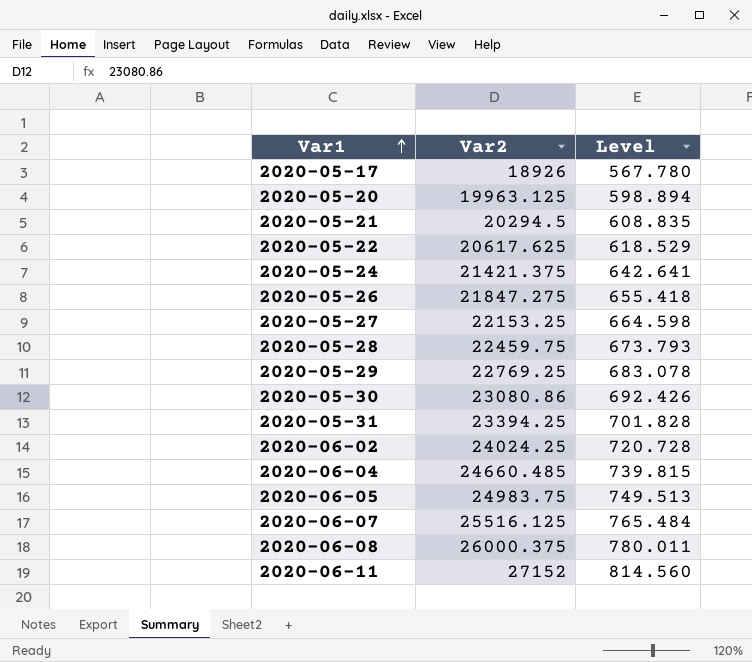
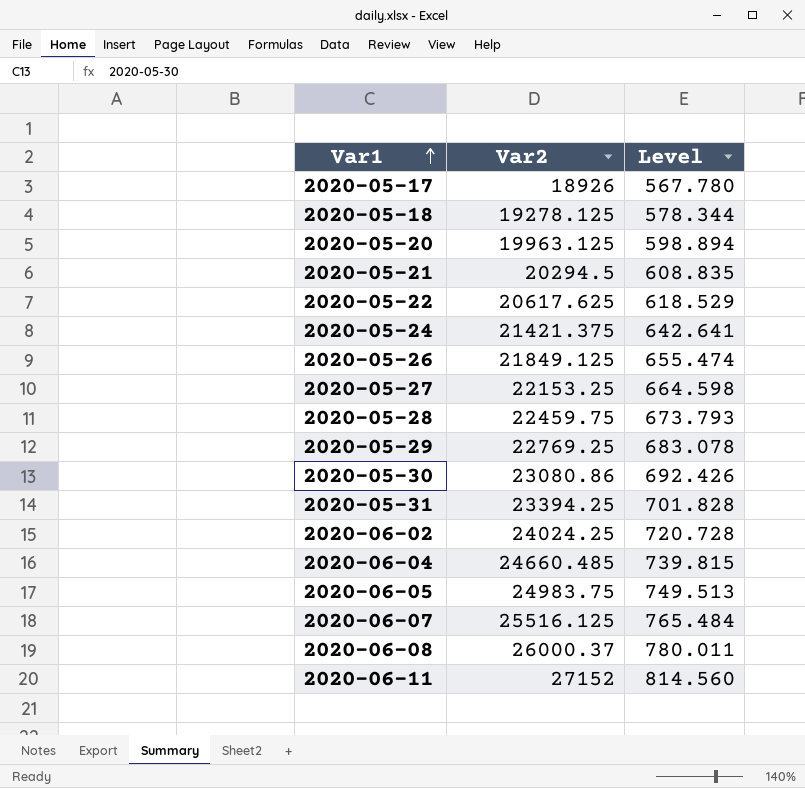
row 2020-05-18: none -> 19278.125 | 578.344
2020-05-26 | Var2: 21847.275 -> 21849.125
2020-05-26 | Level: 655.418 -> 655.474
2020-06-08 | Var2: 26000.375 -> 26000.37

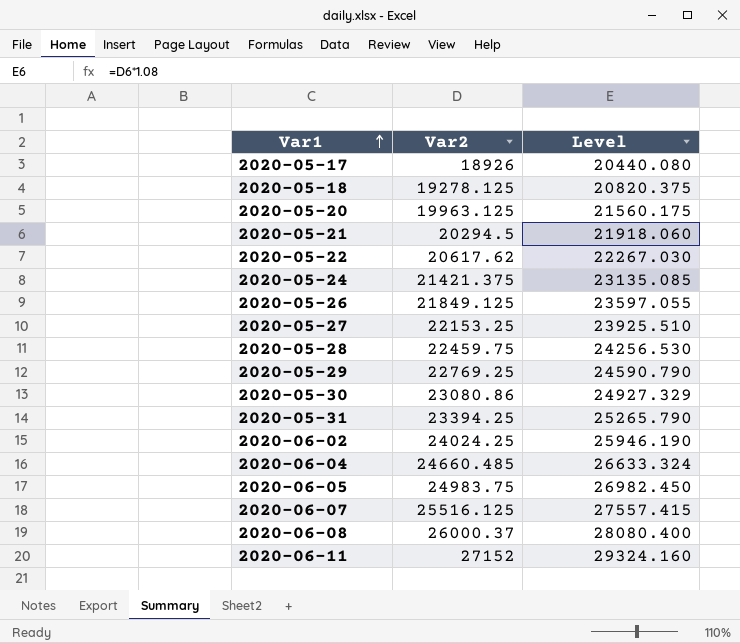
column Level | formula: [Var2] * 0.03 -> [Var2] * 1.08
2020-05-22 | Var2: 20617.625 -> 20617.62

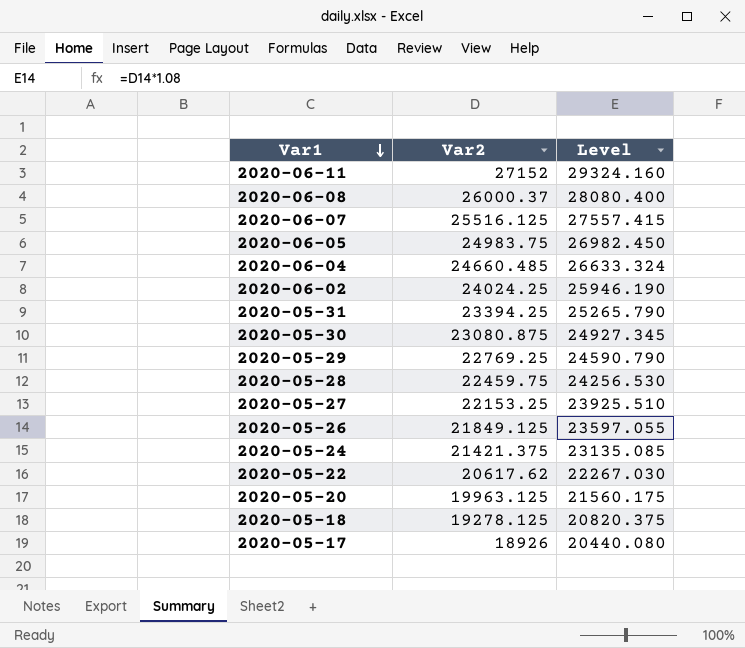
row order: Var1 ascending -> Var1 descending
row 2020-05-21: 20294.5 | 21918.060 -> none
2020-05-30 | Var2: 23080.86 -> 23080.875
2020-05-30 | Level: 24927.329 -> 24927.345

